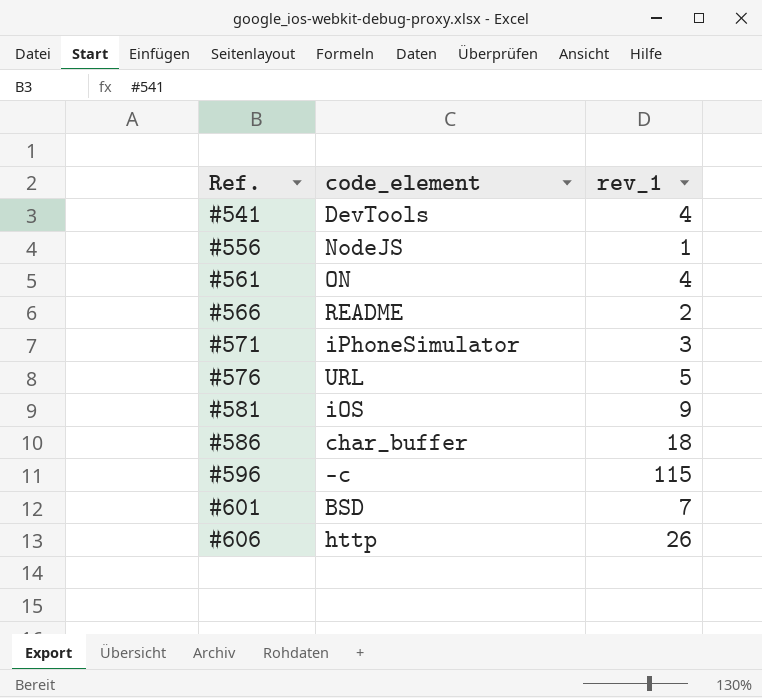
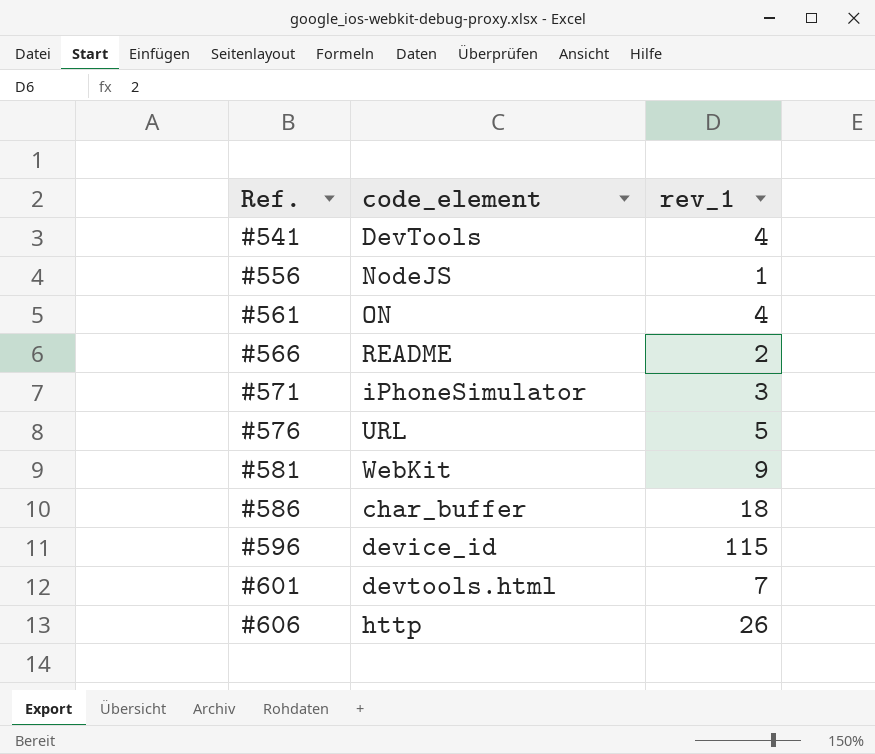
#581 | code_element: iOS -> WebKit
#596 | code_element: -c -> device_id
#601 | code_element: BSD -> devtools.html

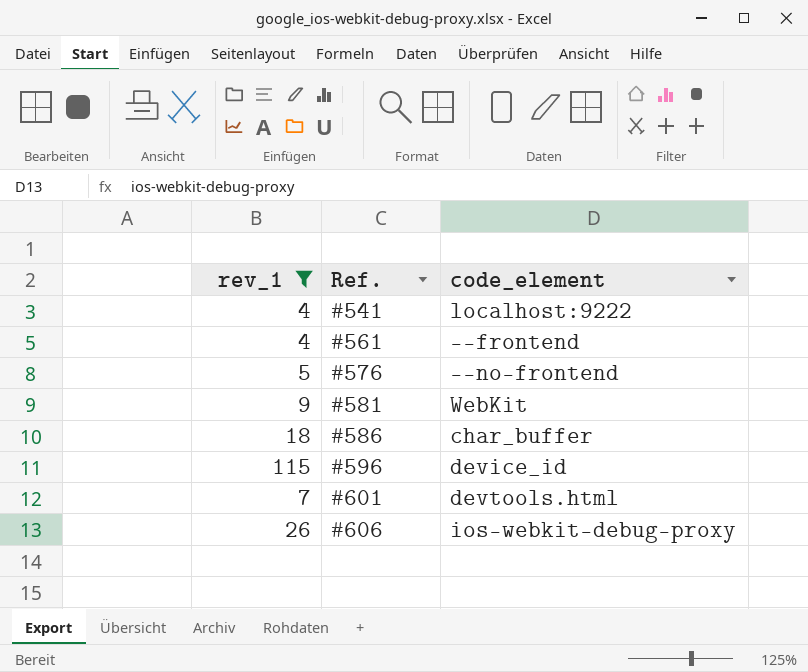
filter: none -> rev_1 >= 4
column rev_1 | position: 3 -> 1
#541 | code_element: DevTools -> localhost:9222
#561 | code_element: ON -> --frontend
#576 | code_element: URL -> --no-frontend
#606 | code_element: http -> ios-webkit-debug-proxy

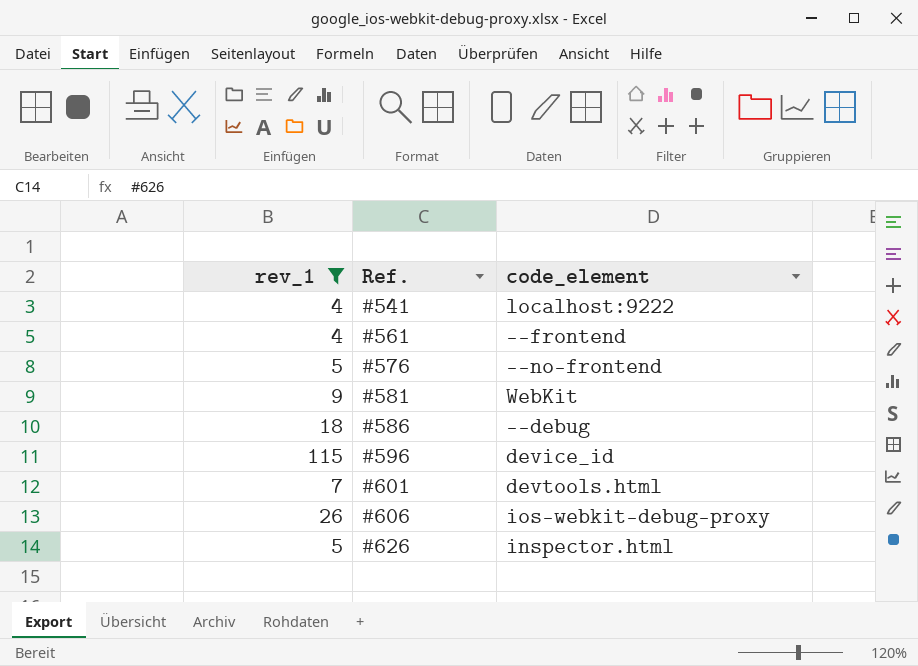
#586 | code_element: char_buffer -> --debug
row #626: none -> 5 | inspector.html

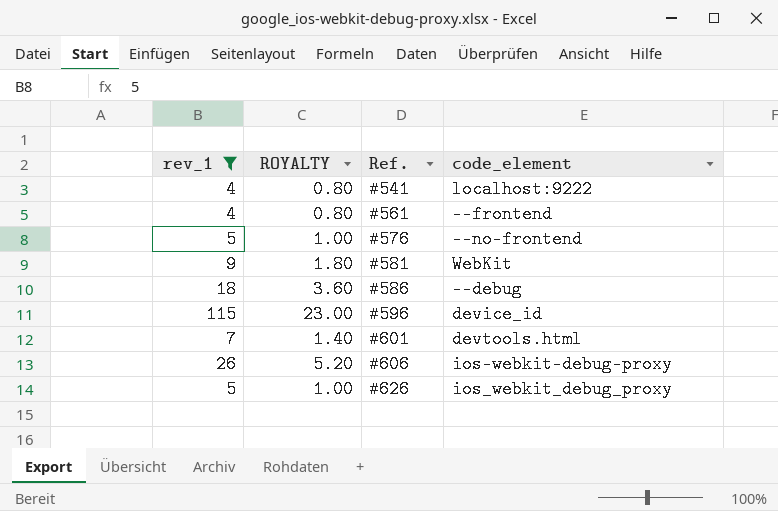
column ROYALTY | formula: none -> [rev_1] * 0.2
#626 | code_element: inspector.html -> ios_webkit_debug_proxy

